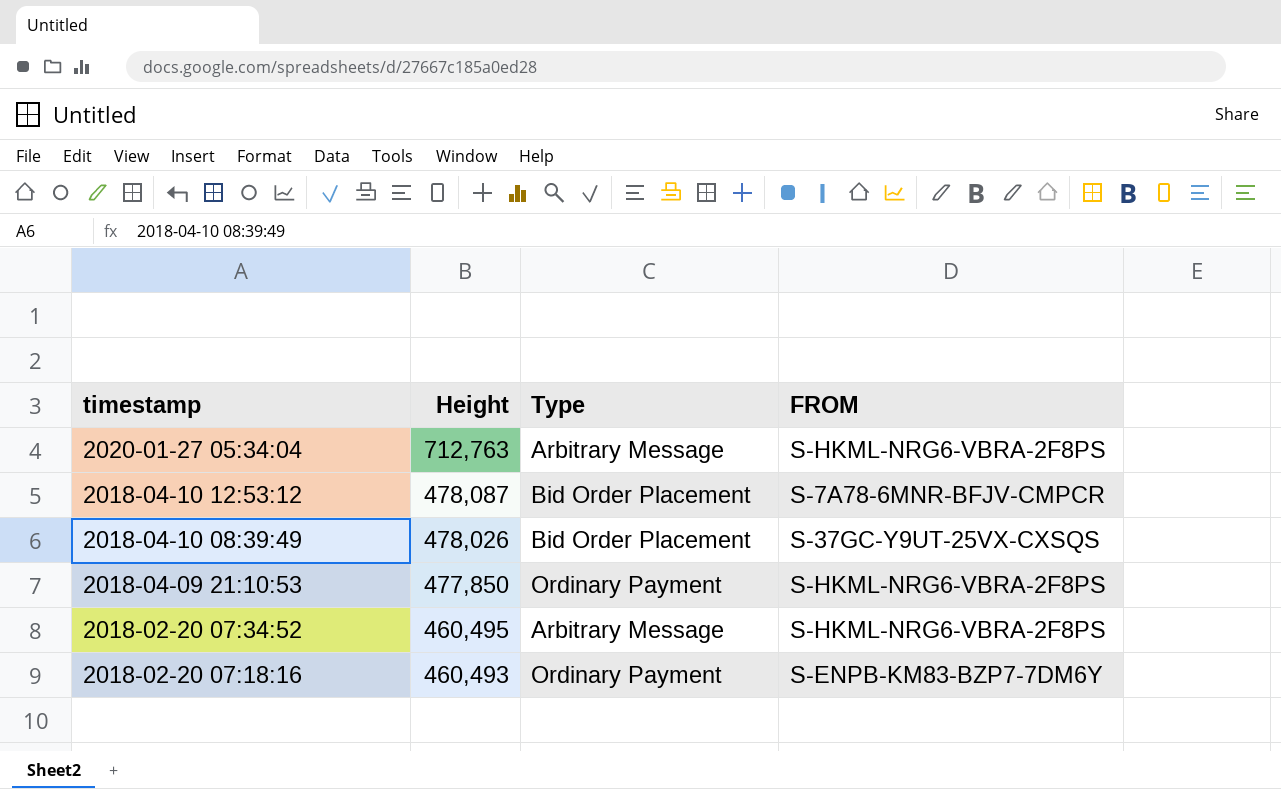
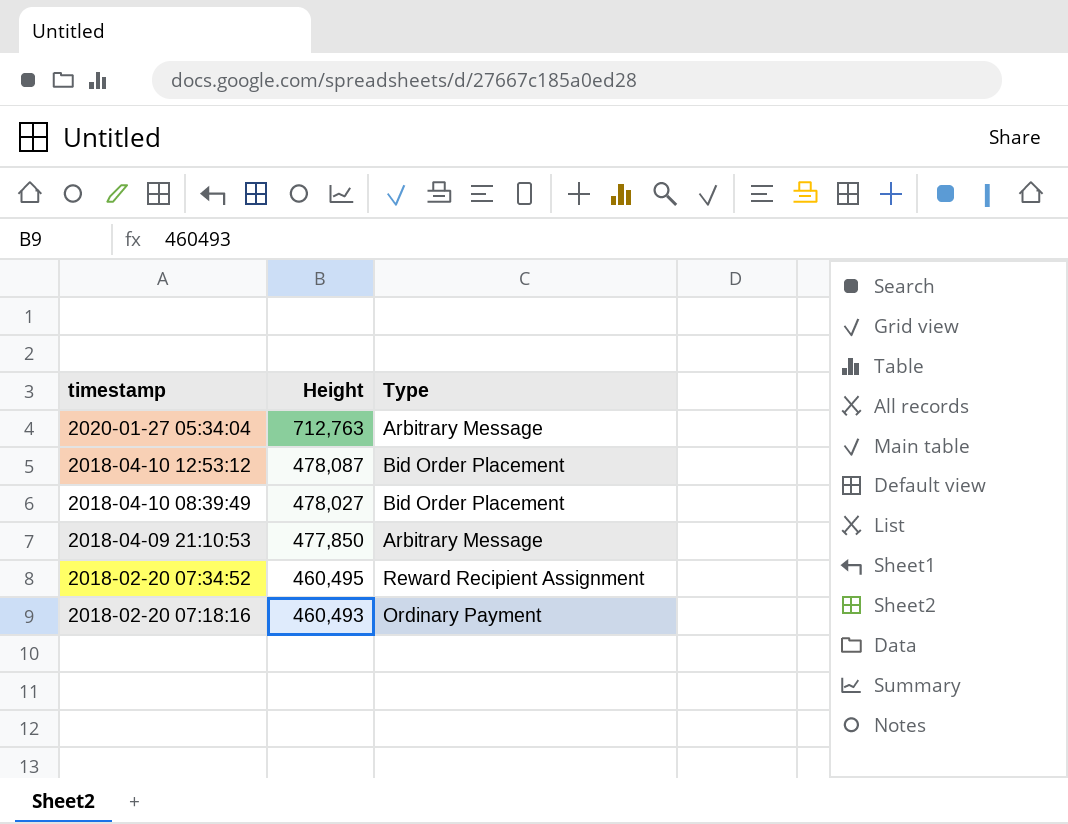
column FROM | position: 4 -> none
2018-04-10 08:39:49 | Height: 478,026 -> 478,027
2018-04-09 21:10:53 | Type: Ordinary Payment -> Arbitrary Message
2018-02-20 07:34:52 | Type: Arbitrary Message -> Reward Recipient Assignment

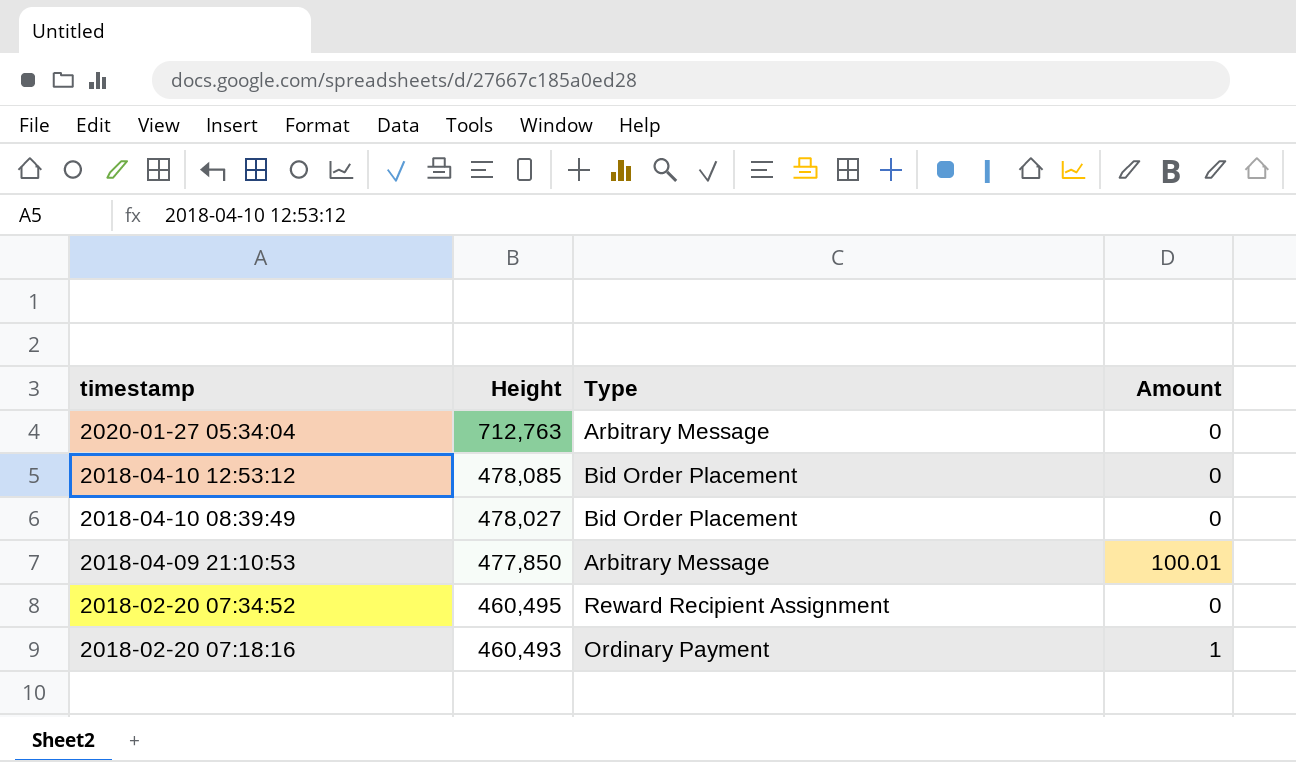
column Amount | position: none -> 4
2018-04-10 12:53:12 | Height: 478,087 -> 478,085

